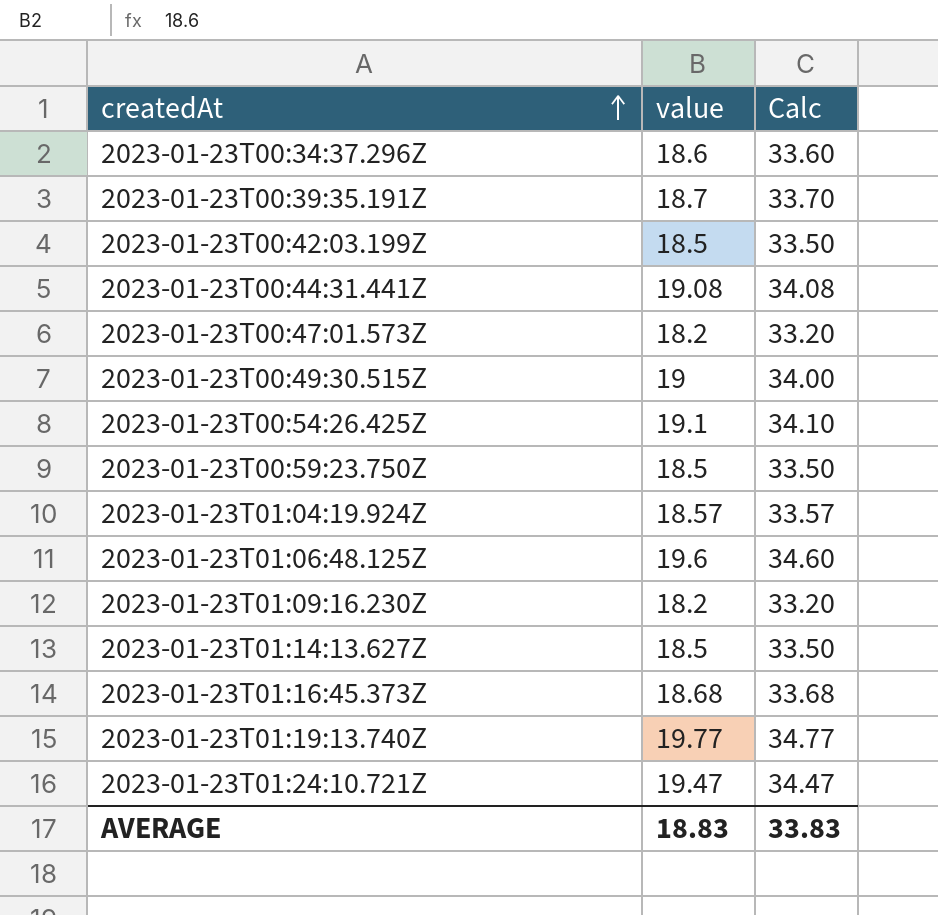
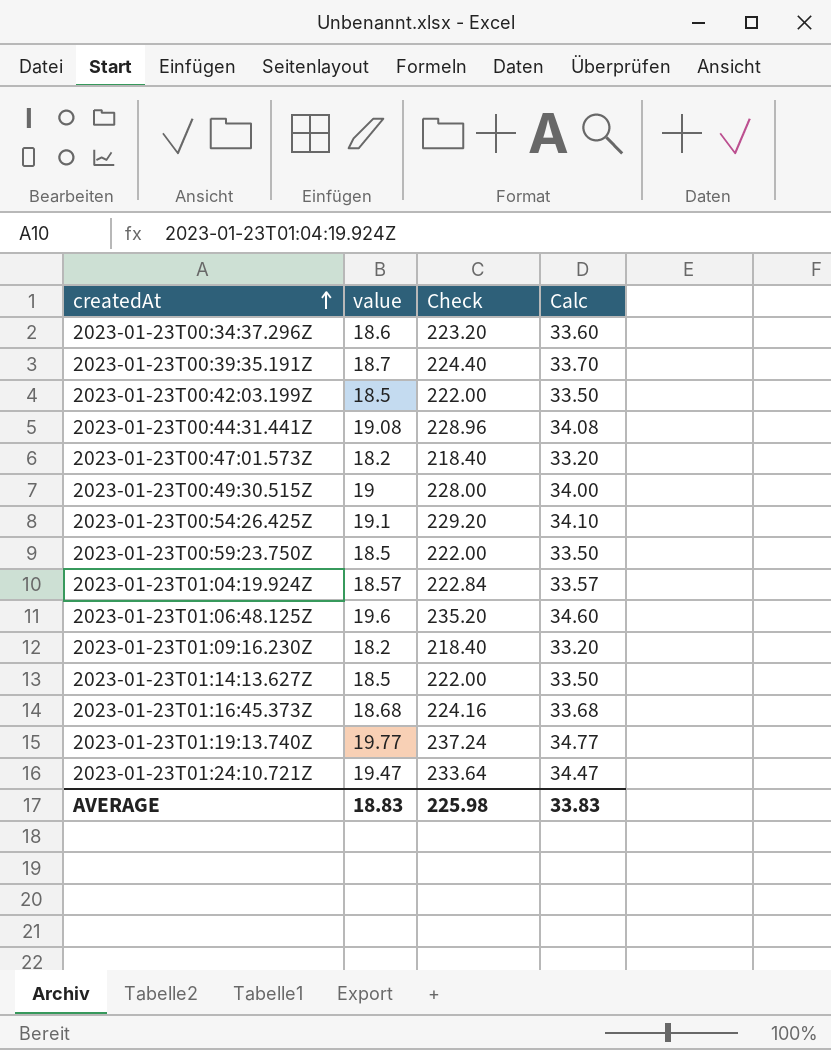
column Check | formula: none -> [value] * 12

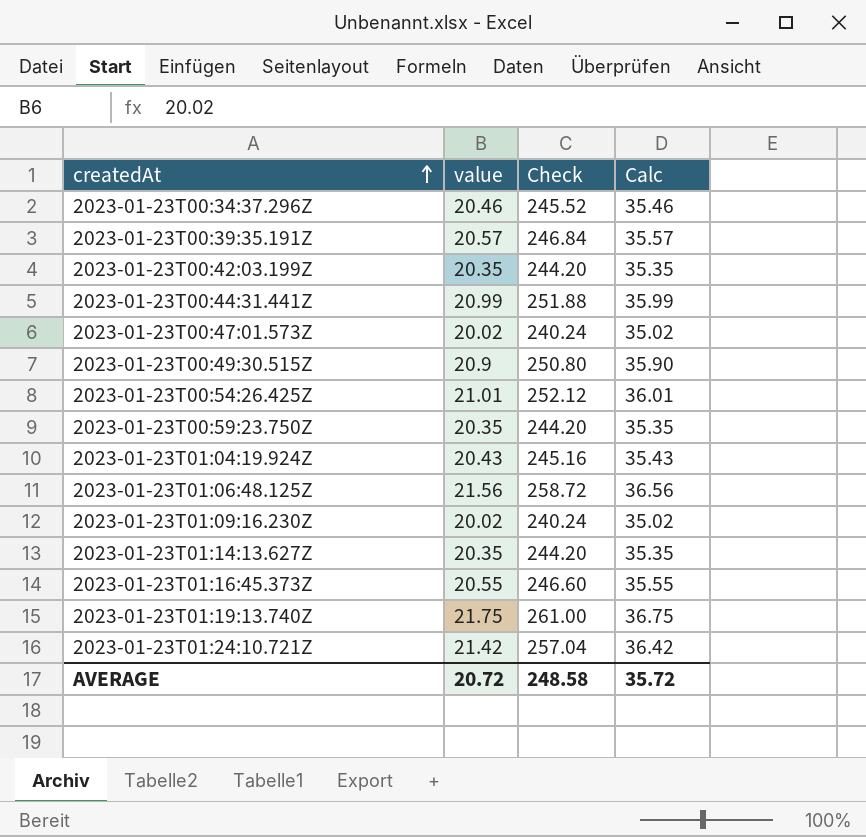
2023-01-23T00:34:37.296Z | value: 18.6 -> 20.46
2023-01-23T00:34:37.296Z | Check: 223.20 -> 245.52
2023-01-23T00:34:37.296Z | Calc: 33.60 -> 35.46
2023-01-23T00:39:35.191Z | value: 18.7 -> 20.57
2023-01-23T00:39:35.191Z | Check: 224.40 -> 246.84
2023-01-23T00:39:35.191Z | Calc: 33.70 -> 35.57
2023-01-23T00:42:03.199Z | value: 18.5 -> 20.35
2023-01-23T00:42:03.199Z | Check: 222.00 -> 244.20
2023-01-23T00:42:03.199Z | Calc: 33.50 -> 35.35
2023-01-23T00:44:31.441Z | value: 19.08 -> 20.99
2023-01-23T00:44:31.441Z | Check: 228.96 -> 251.88
2023-01-23T00:44:31.441Z | Calc: 34.08 -> 35.99
2023-01-23T00:47:01.573Z | value: 18.2 -> 20.02
2023-01-23T00:47:01.573Z | Check: 218.40 -> 240.24
2023-01-23T00:47:01.573Z | Calc: 33.20 -> 35.02
2023-01-23T00:49:30.515Z | value: 19 -> 20.9
2023-01-23T00:49:30.515Z | Check: 228.00 -> 250.80
2023-01-23T00:49:30.515Z | Calc: 34.00 -> 35.90
2023-01-23T00:54:26.425Z | value: 19.1 -> 21.01
2023-01-23T00:54:26.425Z | Check: 229.20 -> 252.12
2023-01-23T00:54:26.425Z | Calc: 34.10 -> 36.01
2023-01-23T00:59:23.750Z | value: 18.5 -> 20.35
2023-01-23T00:59:23.750Z | Check: 222.00 -> 244.20
2023-01-23T00:59:23.750Z | Calc: 33.50 -> 35.35
2023-01-23T01:04:19.924Z | value: 18.57 -> 20.43
2023-01-23T01:04:19.924Z | Check: 222.84 -> 245.16
2023-01-23T01:04:19.924Z | Calc: 33.57 -> 35.43
2023-01-23T01:06:48.125Z | value: 19.6 -> 21.56
2023-01-23T01:06:48.125Z | Check: 235.20 -> 258.72
2023-01-23T01:06:48.125Z | Calc: 34.60 -> 36.56
2023-01-23T01:09:16.230Z | value: 18.2 -> 20.02
2023-01-23T01:09:16.230Z | Check: 218.40 -> 240.24
2023-01-23T01:09:16.230Z | Calc: 33.20 -> 35.02
2023-01-23T01:14:13.627Z | value: 18.5 -> 20.35
2023-01-23T01:14:13.627Z | Check: 222.00 -> 244.20
2023-01-23T01:14:13.627Z | Calc: 33.50 -> 35.35
2023-01-23T01:16:45.373Z | value: 18.68 -> 20.55
2023-01-23T01:16:45.373Z | Check: 224.16 -> 246.60
2023-01-23T01:16:45.373Z | Calc: 33.68 -> 35.55
2023-01-23T01:19:13.740Z | value: 19.77 -> 21.75
2023-01-23T01:19:13.740Z | Check: 237.24 -> 261.00
2023-01-23T01:19:13.740Z | Calc: 34.77 -> 36.75
2023-01-23T01:24:10.721Z | value: 19.47 -> 21.42
2023-01-23T01:24:10.721Z | Check: 233.64 -> 257.04
2023-01-23T01:24:10.721Z | Calc: 34.47 -> 36.42
AVERAGE | value: 18.83 -> 20.72
AVERAGE | Check: 225.98 -> 248.58
AVERAGE | Calc: 33.83 -> 35.72

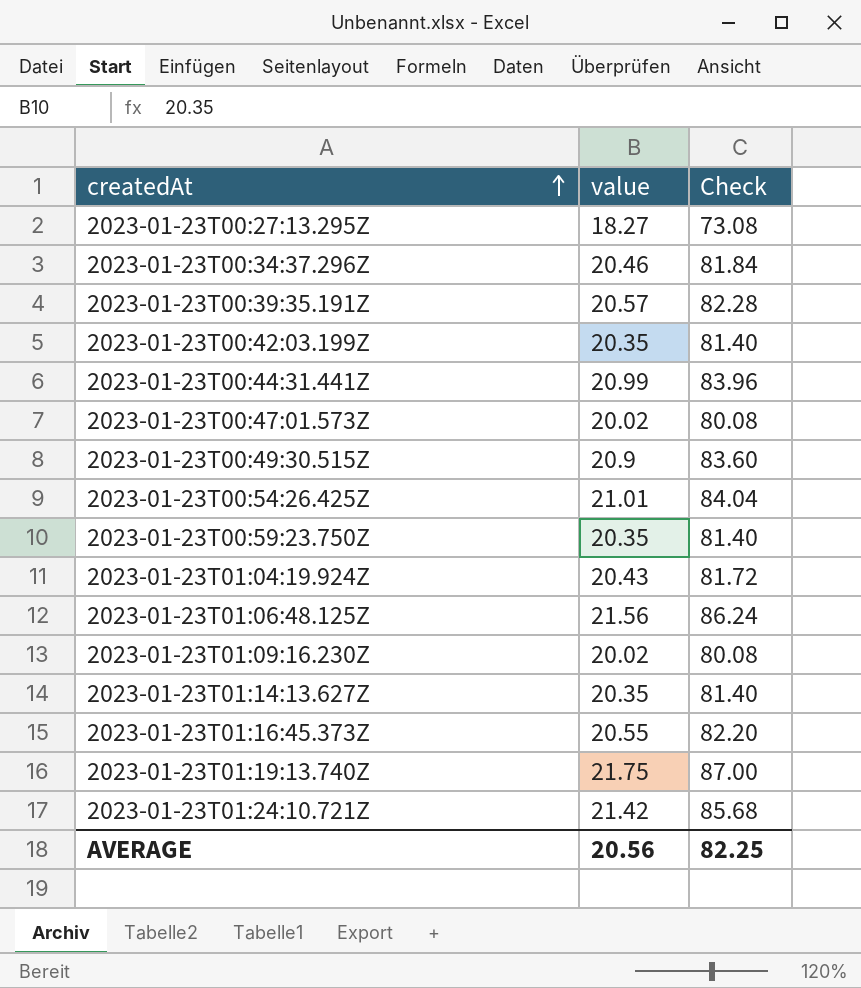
column Calc | formula: [value] + 15 -> none
column Check | formula: [value] * 12 -> [value] * 4
row 2023-01-23T00:27:13.295Z: none -> 18.27 | 73.08
AVERAGE | value: 20.72 -> 20.56
AVERAGE | Check: 248.58 -> 82.25

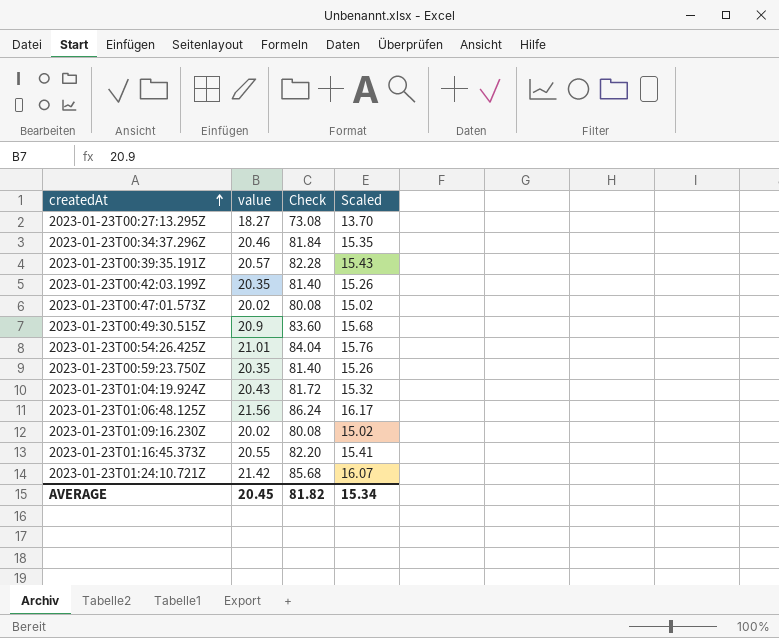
column Scaled | formula: none -> [value] * 0.75
row 2023-01-23T00:44:31.441Z: 20.99 | 83.96 -> none
row 2023-01-23T01:14:13.627Z: 20.35 | 81.40 -> none
row 2023-01-23T01:19:13.740Z: 21.75 | 87.00 -> none
AVERAGE | value: 20.56 -> 20.45
AVERAGE | Check: 82.25 -> 81.82

